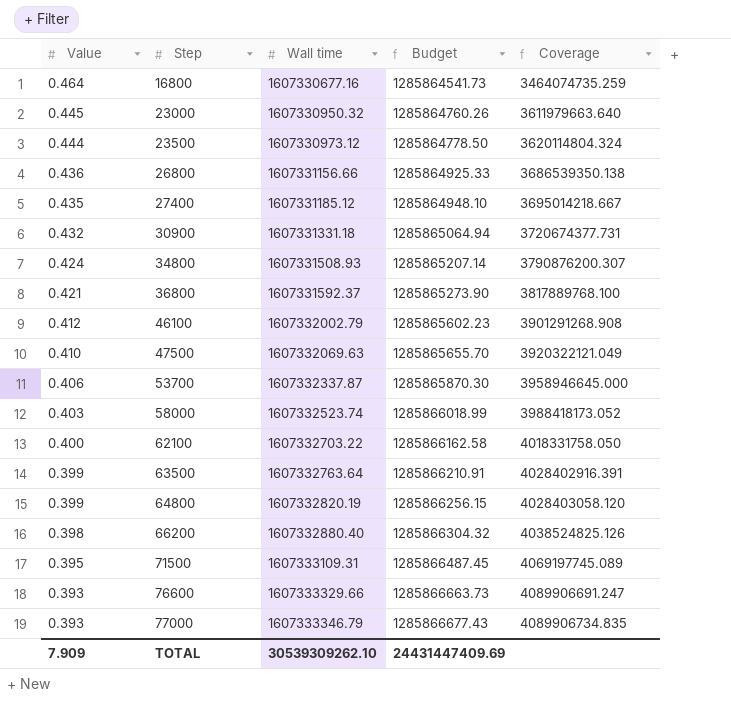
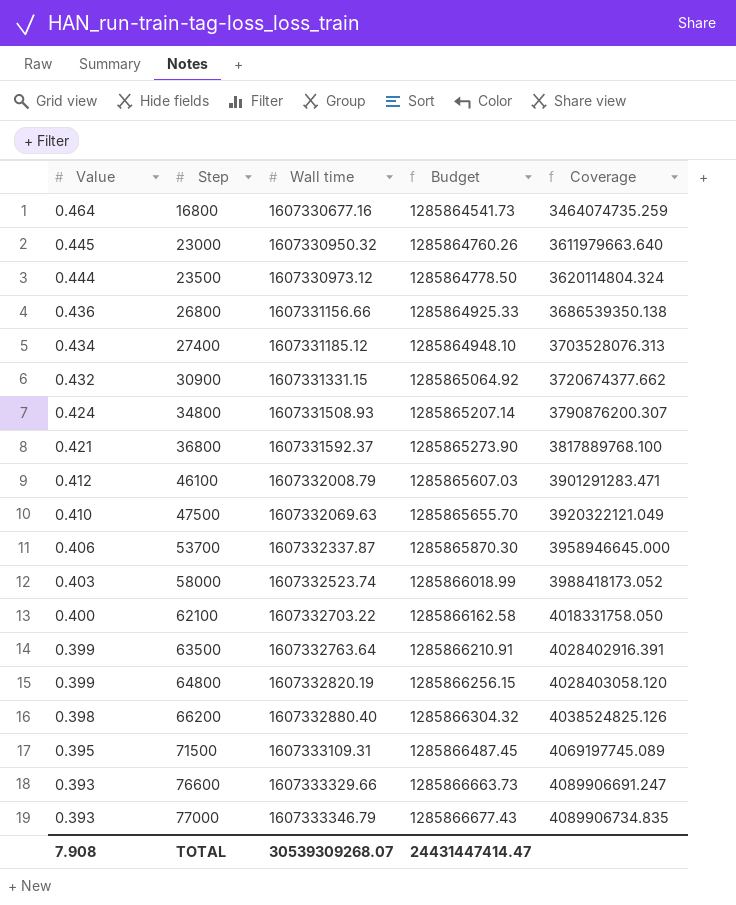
27400 | Value: 0.435 -> 0.434
27400 | Coverage: 3695014218.667 -> 3703528076.313
30900 | Wall time: 1607331331.18 -> 1607331331.15
30900 | Budget: 1285865064.94 -> 1285865064.92
30900 | Coverage: 3720674377.731 -> 3720674377.662
46100 | Wall time: 1607332002.79 -> 1607332008.79
46100 | Budget: 1285865602.23 -> 1285865607.03
46100 | Coverage: 3901291268.908 -> 3901291283.471
TOTAL | Value: 7.909 -> 7.908
TOTAL | Wall time: 30539309262.10 -> 30539309268.07
TOTAL | Budget: 24431447409.69 -> 24431447414.47

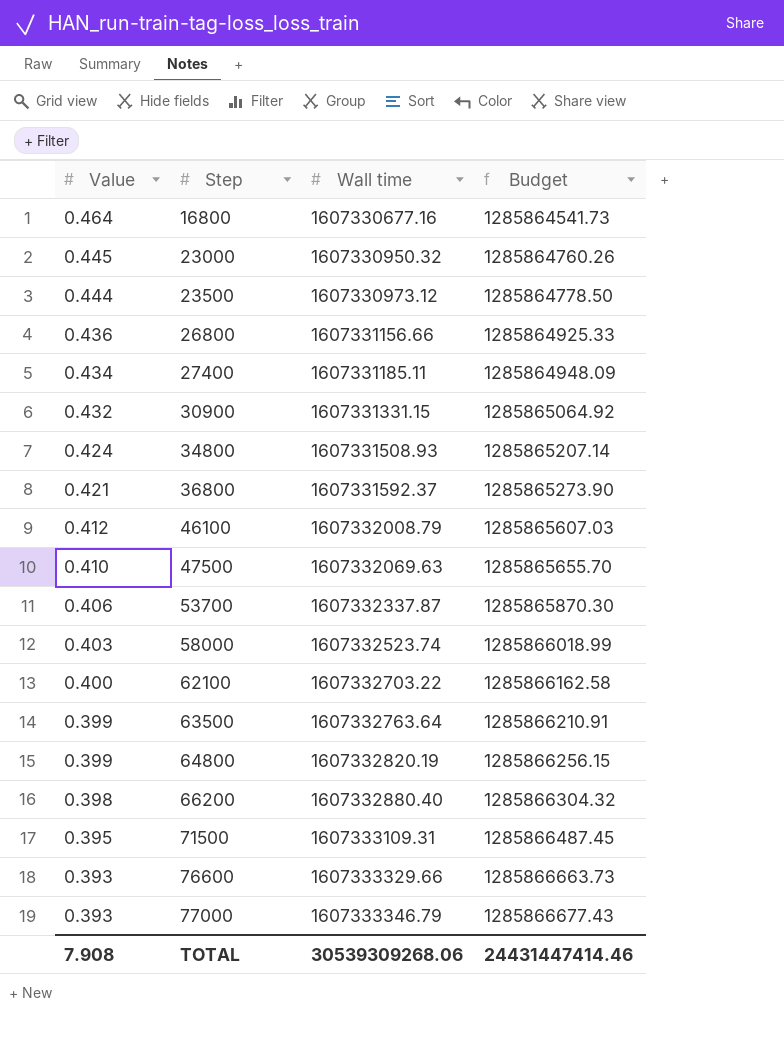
column Coverage | formula: [Wall time] / [Value] -> none
27400 | Wall time: 1607331185.12 -> 1607331185.11
27400 | Budget: 1285864948.10 -> 1285864948.09
TOTAL | Wall time: 30539309268.07 -> 30539309268.06
TOTAL | Budget: 24431447414.47 -> 24431447414.46

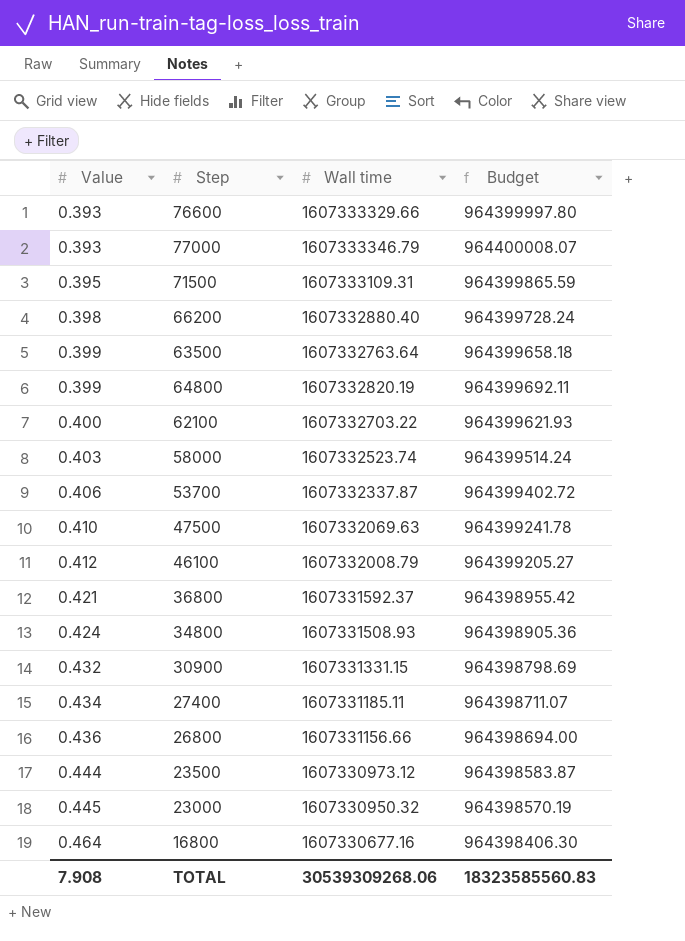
row order: Value descending -> Value ascending
column Budget | formula: [Wall time] * 0.8 -> [Wall time] * 0.6
TOTAL | Budget: 24431447414.46 -> 18323585560.83

